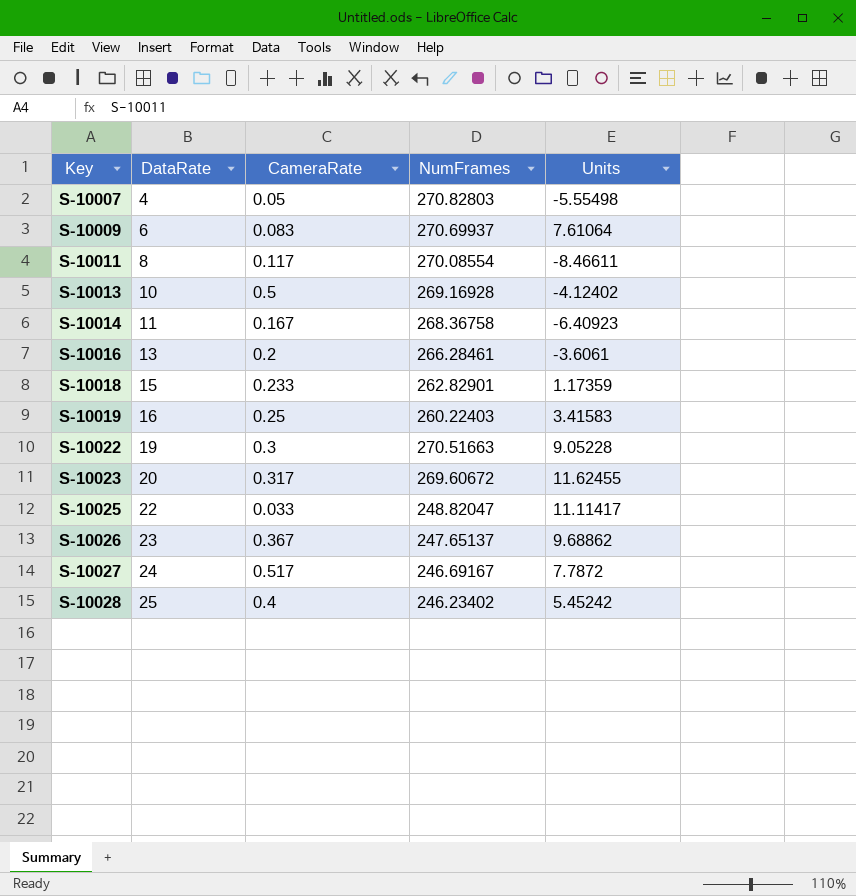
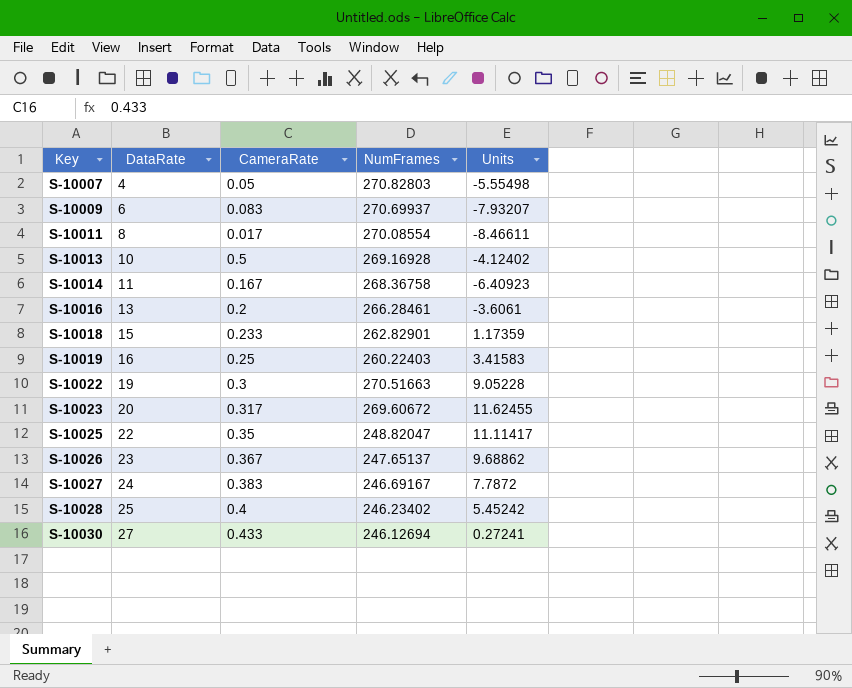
S-10009 | Units: 7.61064 -> -7.93207
S-10011 | CameraRate: 0.117 -> 0.017
S-10025 | CameraRate: 0.033 -> 0.35
S-10027 | CameraRate: 0.517 -> 0.383
row S-10030: none -> 27 | 0.433 | 246.12694 | 0.27241

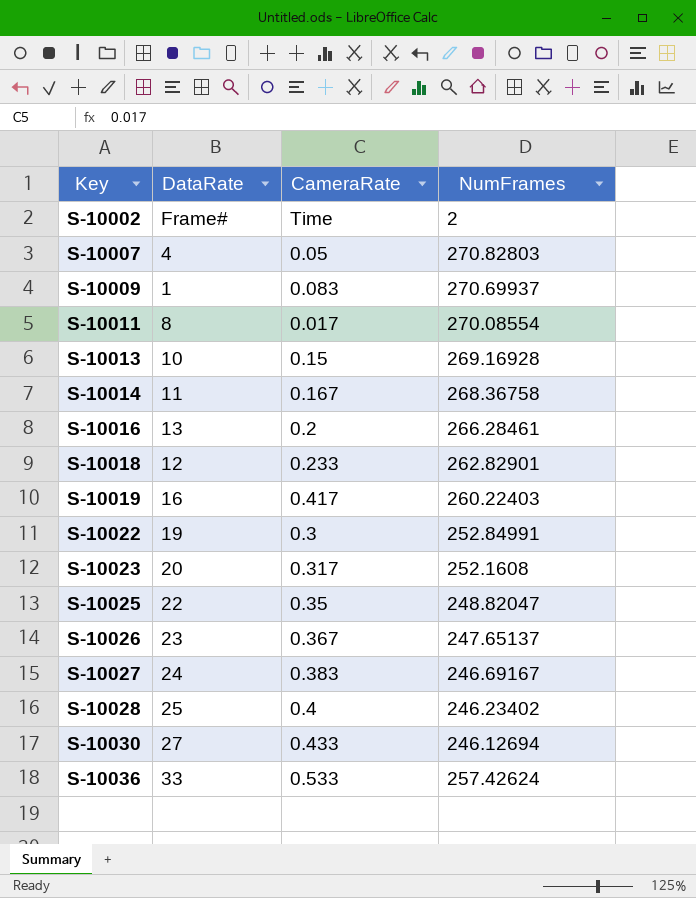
column Units | position: 5 -> none
row S-10002: none -> Frame# | Time | 2
S-10009 | DataRate: 6 -> 1
S-10013 | CameraRate: 0.5 -> 0.15
S-10018 | DataRate: 15 -> 12
S-10019 | CameraRate: 0.25 -> 0.417
S-10022 | NumFrames: 270.51663 -> 252.84991
S-10023 | NumFrames: 269.60672 -> 252.1608
row S-10036: none -> 33 | 0.533 | 257.42624

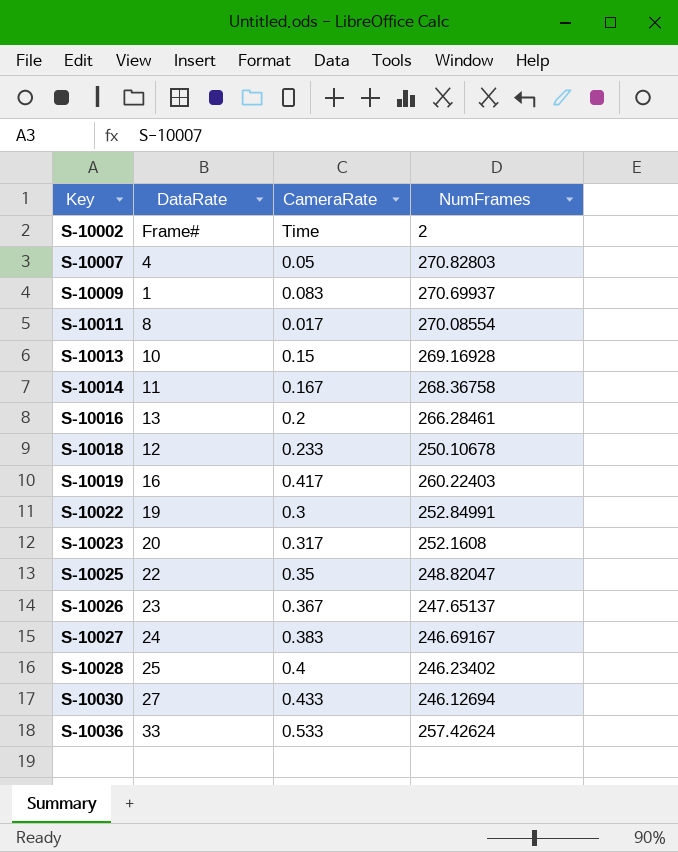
S-10018 | NumFrames: 262.82901 -> 250.10678

